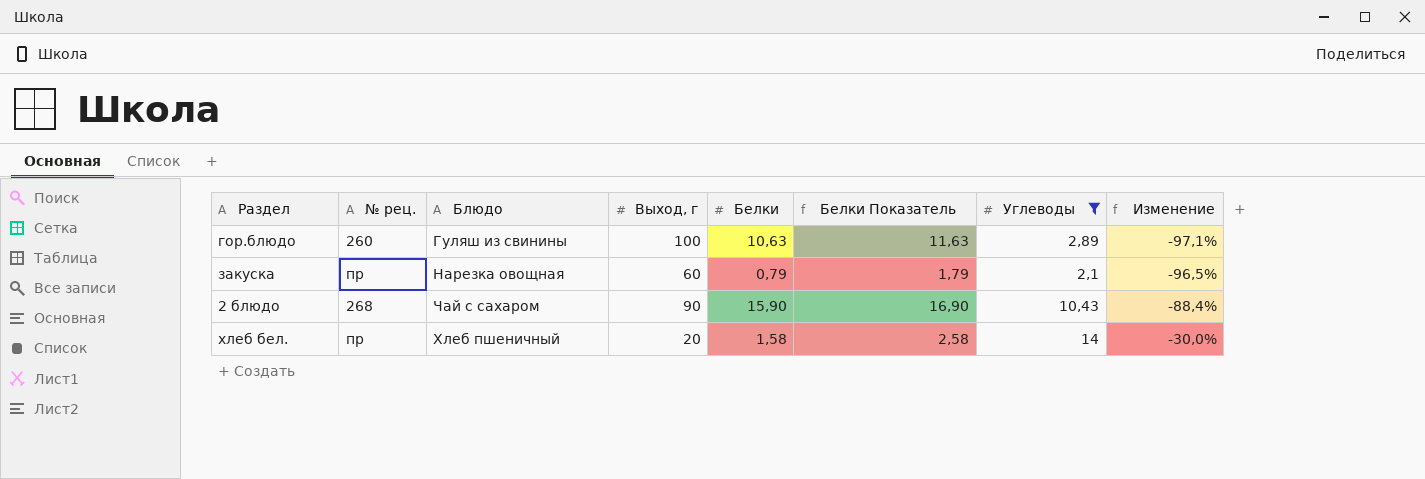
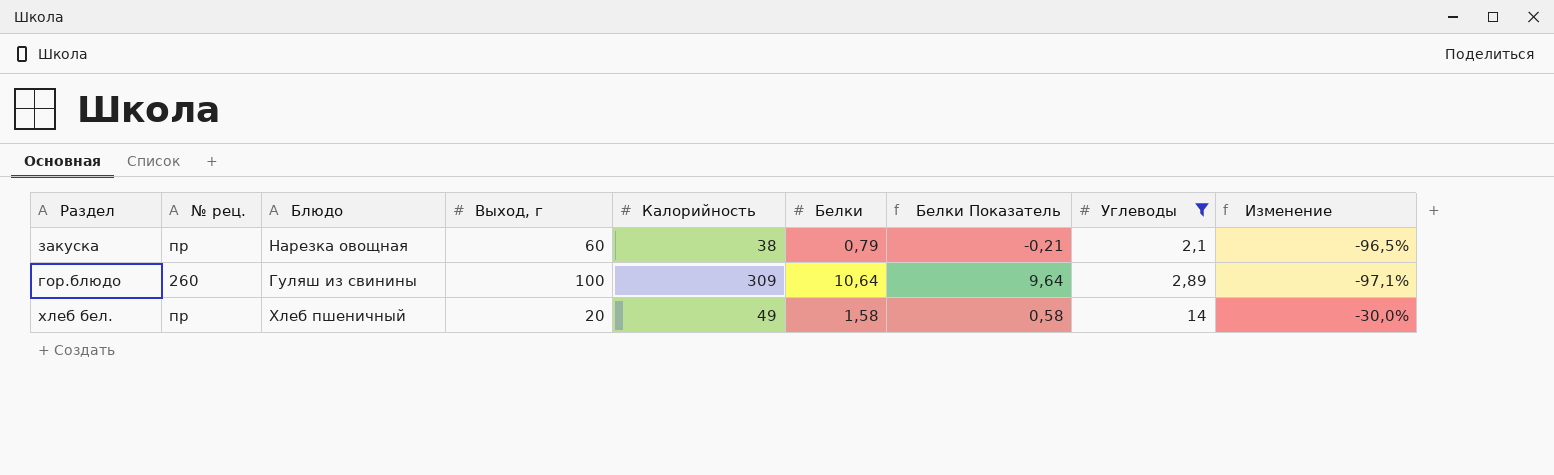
row order: Изменение ascending -> Углеводы ascending
column Калорийность | position: none -> 5
column Белки Показатель | formula: [Белки] + 1 -> [Белки] - 1
row 2 блюдо: 268 | Чай с сахаром | 90 | 15,90 | 16,90 | 10,43 | -88,4% -> none
гор.блюдо | Белки: 10,63 -> 10,64

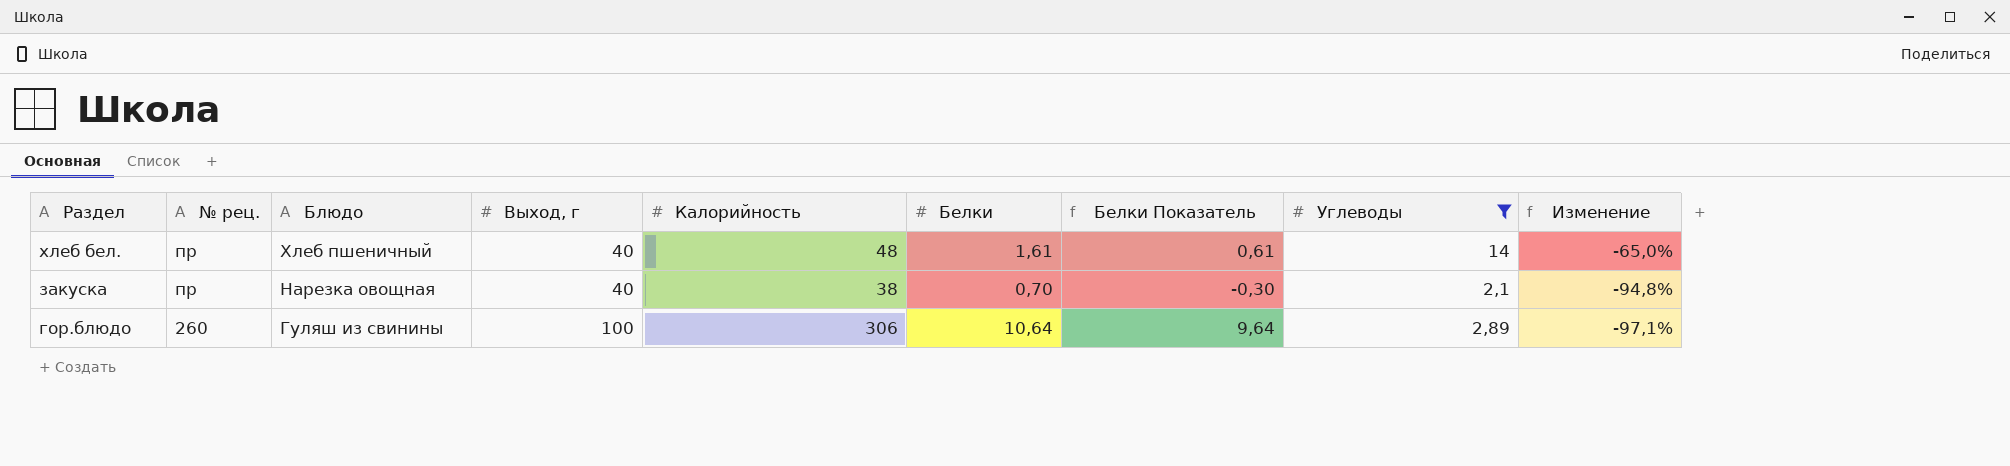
row order: Углеводы ascending -> Раздел descending
хлеб бел. | Выход, г: 20 -> 40
хлеб бел. | Калорийность: 49 -> 48
хлеб бел. | Белки: 1,58 -> 1,61
хлеб бел. | Белки Показатель: 0,58 -> 0,61
хлеб бел. | Изменение: -30,0% -> -65,0%
закуска | Выход, г: 60 -> 40
закуска | Белки: 0,79 -> 0,70
закуска | Белки Показатель: -0,21 -> -0,30
закуска | Изменение: -96,5% -> -94,8%
гор.блюдо | Калорийность: 309 -> 306

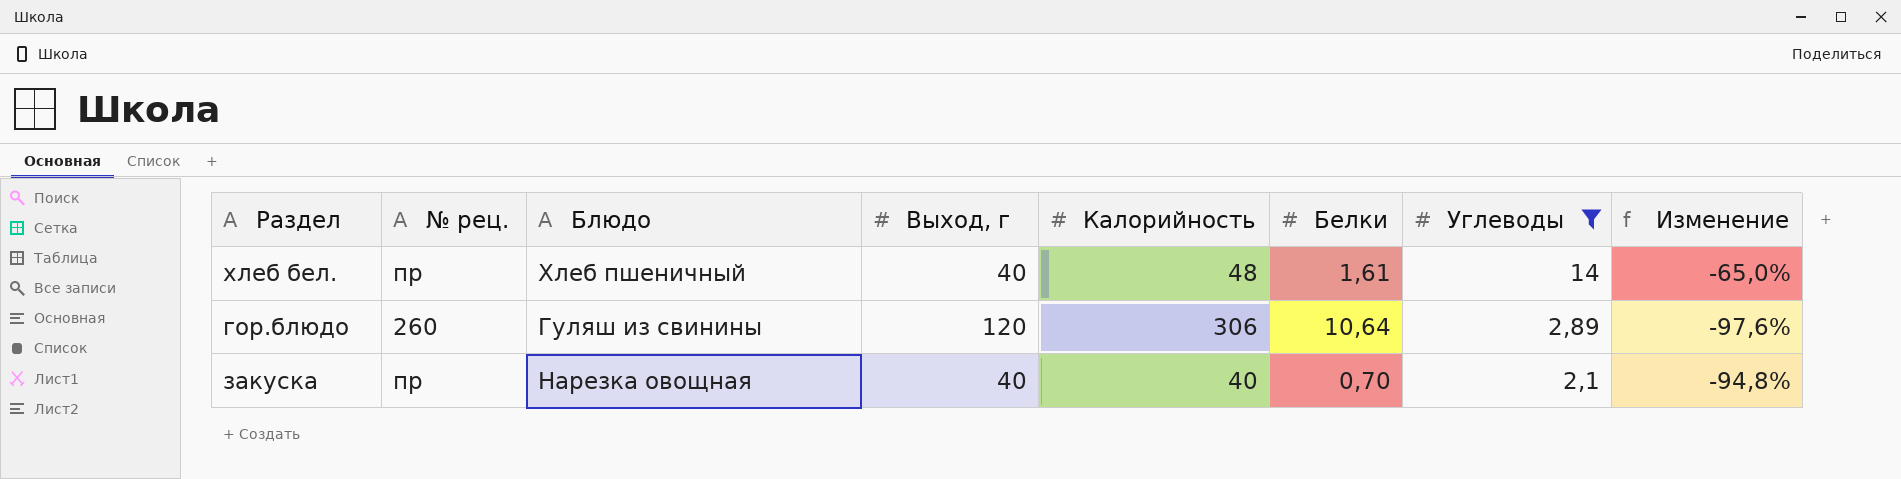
row order: Раздел descending -> Углеводы descending
column Белки Показатель | formula: [Белки] - 1 -> none
гор.блюдо | Выход, г: 100 -> 120
гор.блюдо | Изменение: -97,1% -> -97,6%
закуска | Калорийность: 38 -> 40

